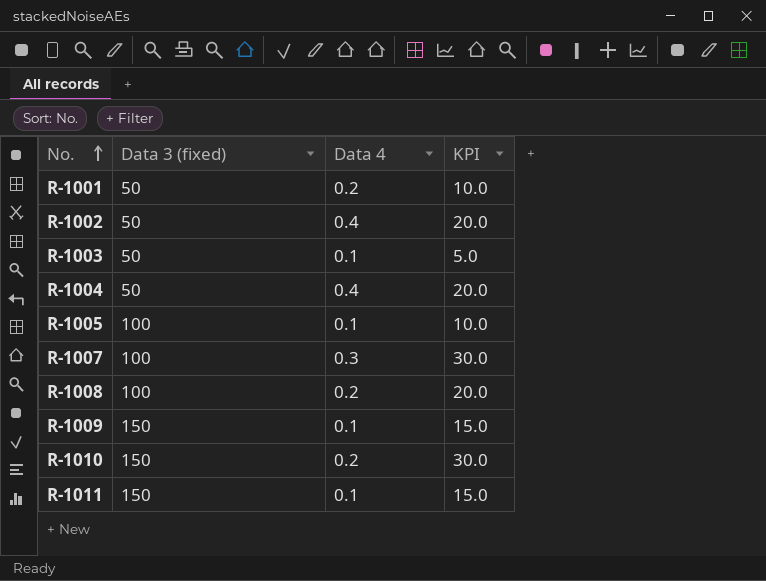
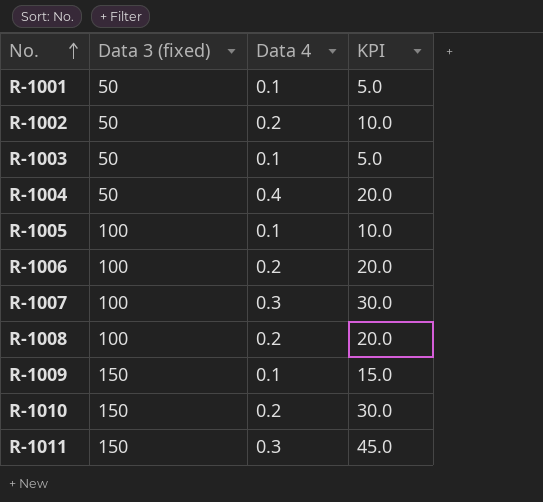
R-1001 | Data 4: 0.2 -> 0.1
R-1001 | KPI: 10.0 -> 5.0
R-1002 | Data 4: 0.4 -> 0.2
R-1002 | KPI: 20.0 -> 10.0
row R-1006: none -> 100 | 0.2 | 20.0
R-1011 | Data 4: 0.1 -> 0.3
R-1011 | KPI: 15.0 -> 45.0

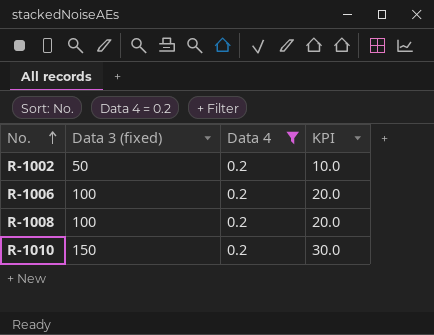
filter: none -> Data 4 = 0.2

